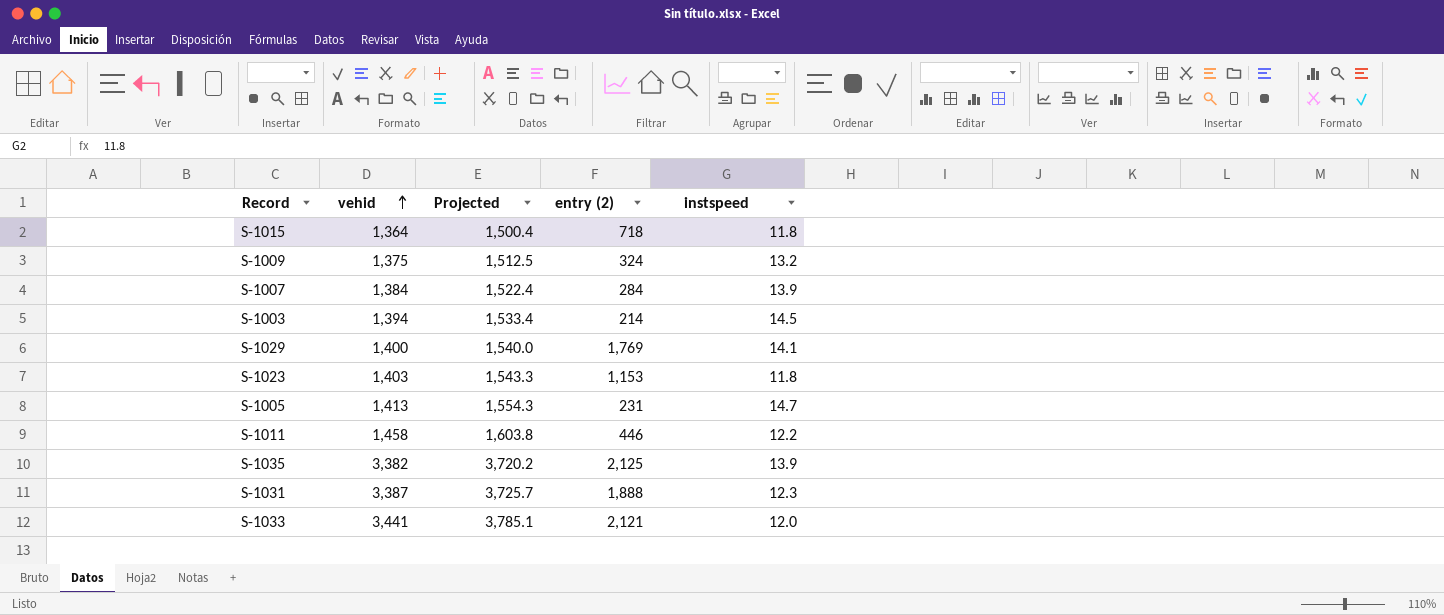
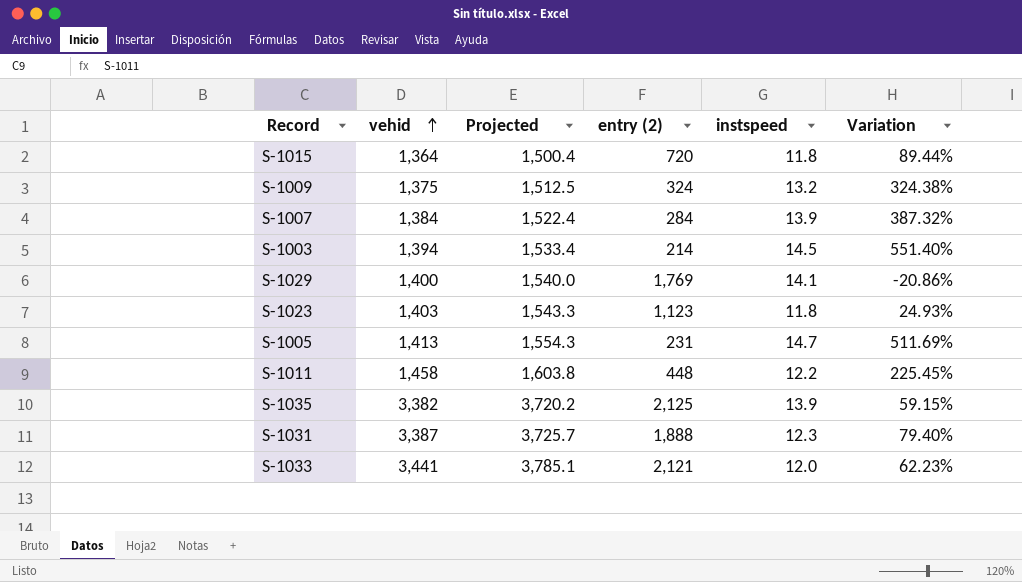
column Variation | formula: none -> ([vehid] - [entry (2)]) / [entry (2)]
S-1015 | entry (2): 718 -> 720
S-1023 | entry (2): 1,153 -> 1,123
S-1011 | entry (2): 446 -> 448

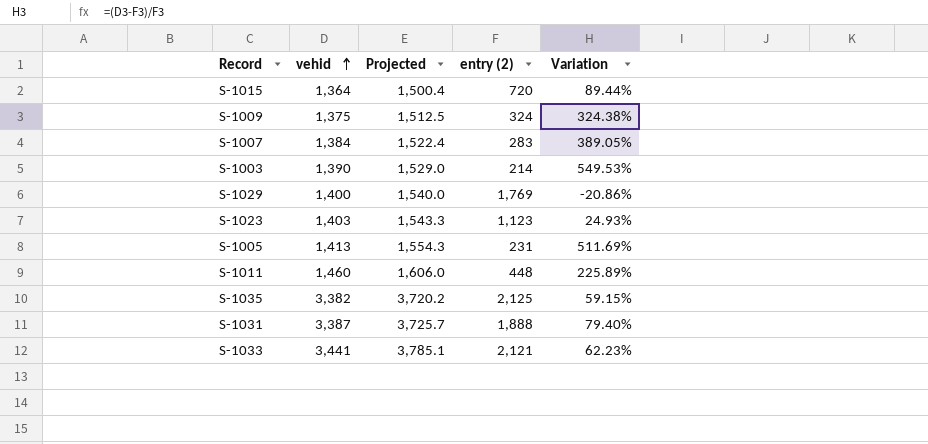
column instspeed | position: 5 -> none
S-1007 | entry (2): 284 -> 283
S-1007 | Variation: 387.32% -> 389.05%
S-1003 | vehid: 1,394 -> 1,390
S-1003 | Projected: 1,533.4 -> 1,529.0
S-1003 | Variation: 551.40% -> 549.53%
S-1011 | vehid: 1,458 -> 1,460
S-1011 | Projected: 1,603.8 -> 1,606.0
S-1011 | Variation: 225.45% -> 225.89%

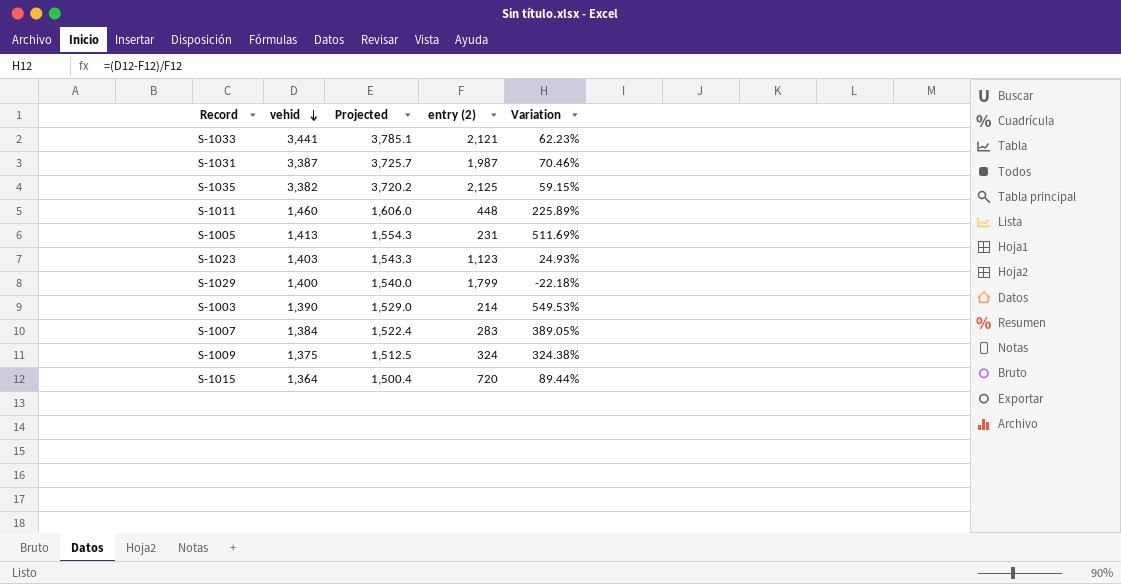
row order: vehid ascending -> vehid descending
S-1031 | entry (2): 1,888 -> 1,987
S-1031 | Variation: 79.40% -> 70.46%
S-1029 | entry (2): 1,769 -> 1,799
S-1029 | Variation: -20.86% -> -22.18%

